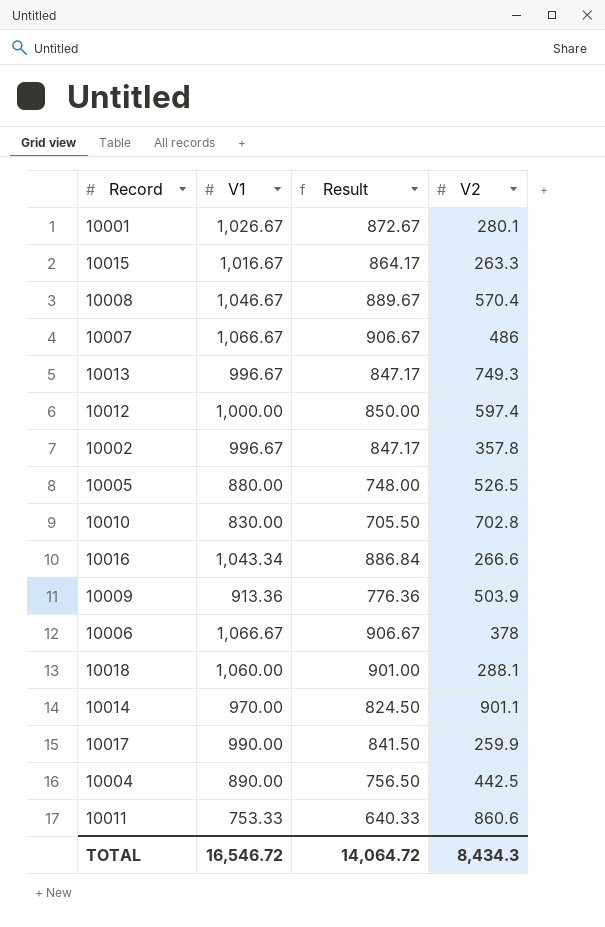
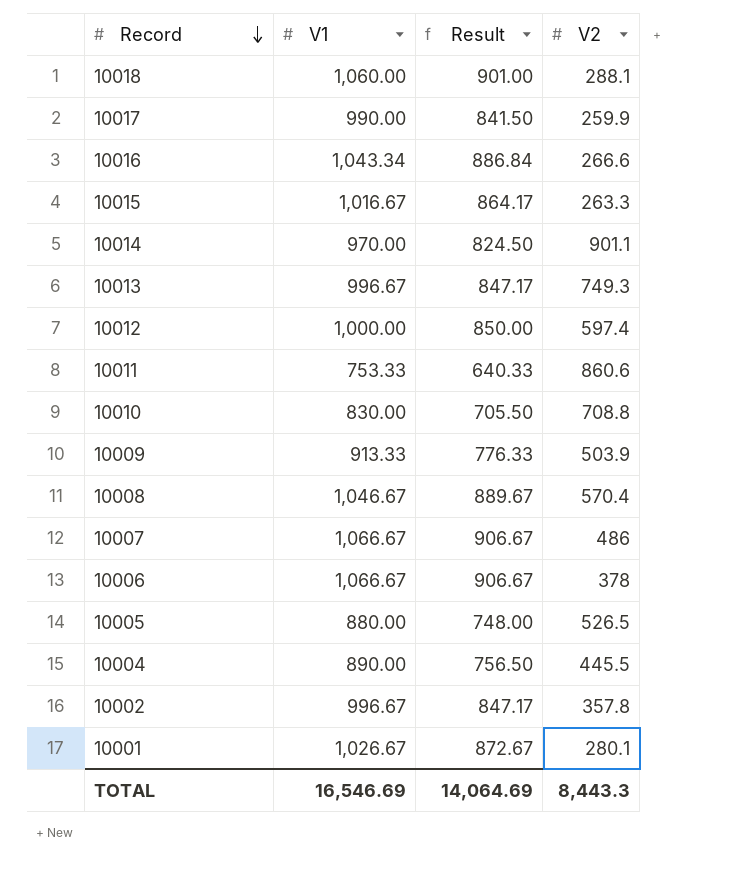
row order: none -> Record descending
10010 | V2: 702.8 -> 708.8
10009 | V1: 913.36 -> 913.33
10009 | Result: 776.36 -> 776.33
10004 | V2: 442.5 -> 445.5
TOTAL | V1: 16,546.72 -> 16,546.69
TOTAL | Result: 14,064.72 -> 14,064.69
TOTAL | V2: 8,434.3 -> 8,443.3

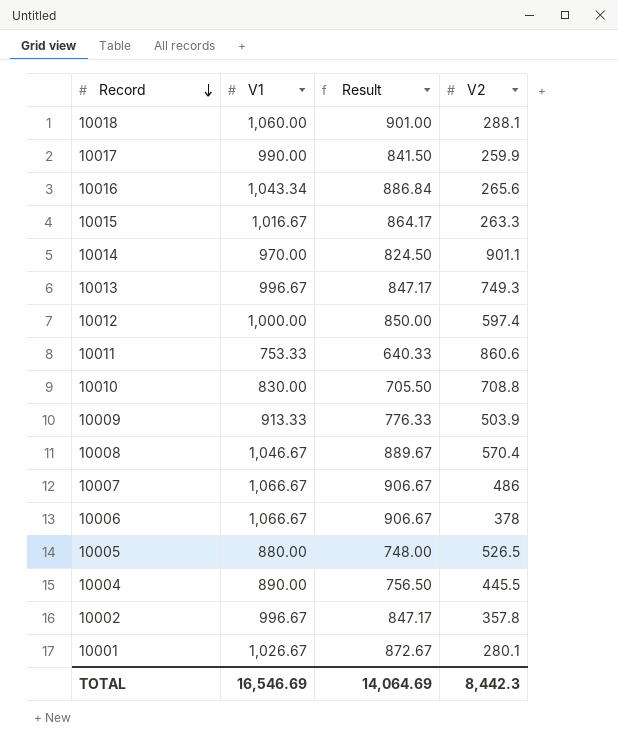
10016 | V2: 266.6 -> 265.6
TOTAL | V2: 8,443.3 -> 8,442.3

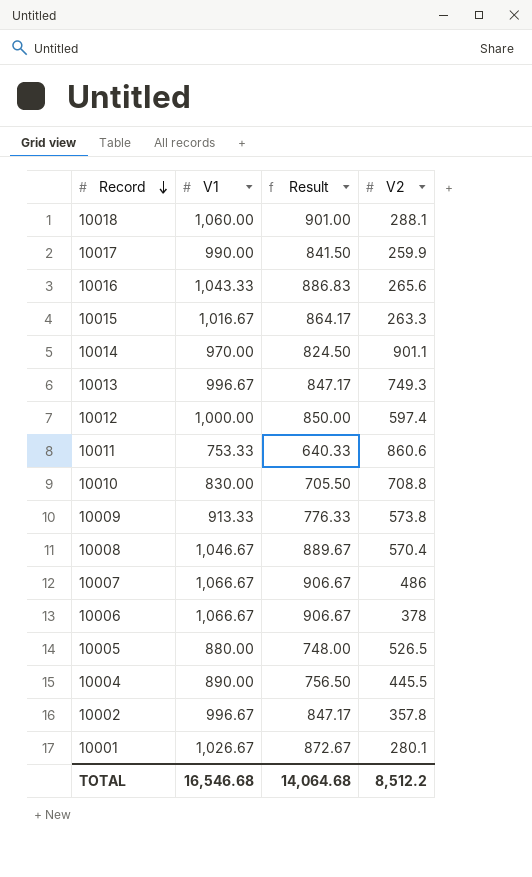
10016 | V1: 1,043.34 -> 1,043.33
10016 | Result: 886.84 -> 886.83
10009 | V2: 503.9 -> 573.8
TOTAL | V1: 16,546.69 -> 16,546.68
TOTAL | Result: 14,064.69 -> 14,064.68
TOTAL | V2: 8,442.3 -> 8,512.2

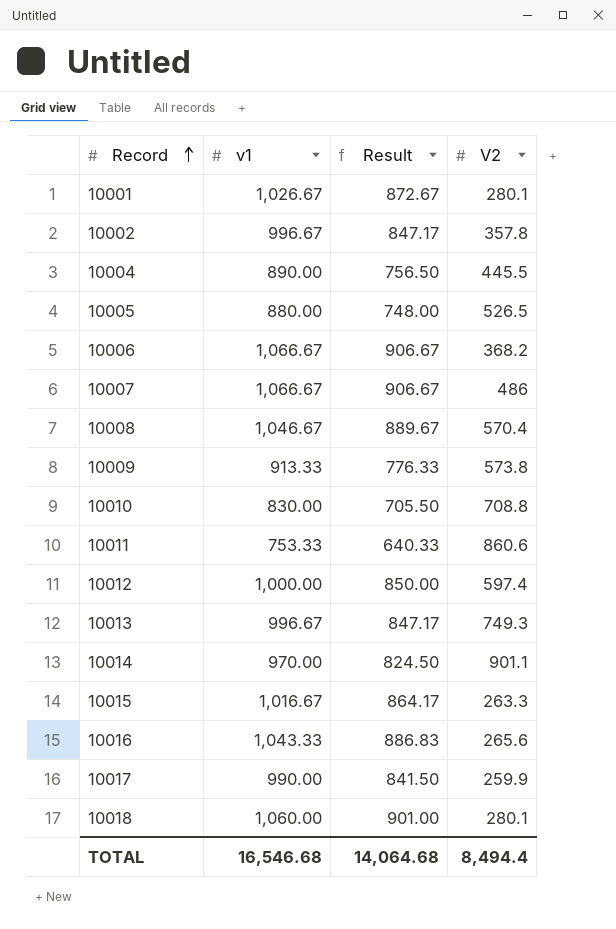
row order: Record descending -> Record ascending
column name: V1 -> v1
10006 | V2: 378 -> 368.2
10018 | V2: 288.1 -> 280.1
TOTAL | V2: 8,512.2 -> 8,494.4

